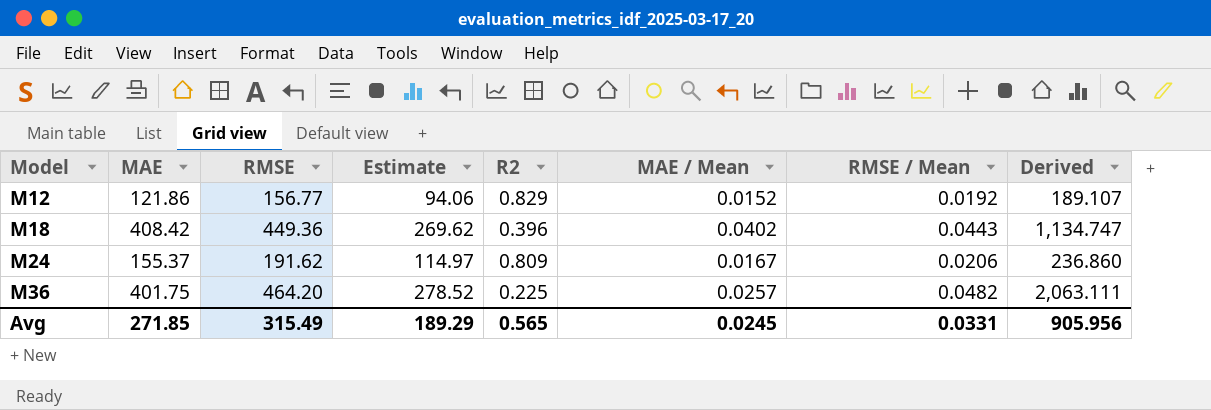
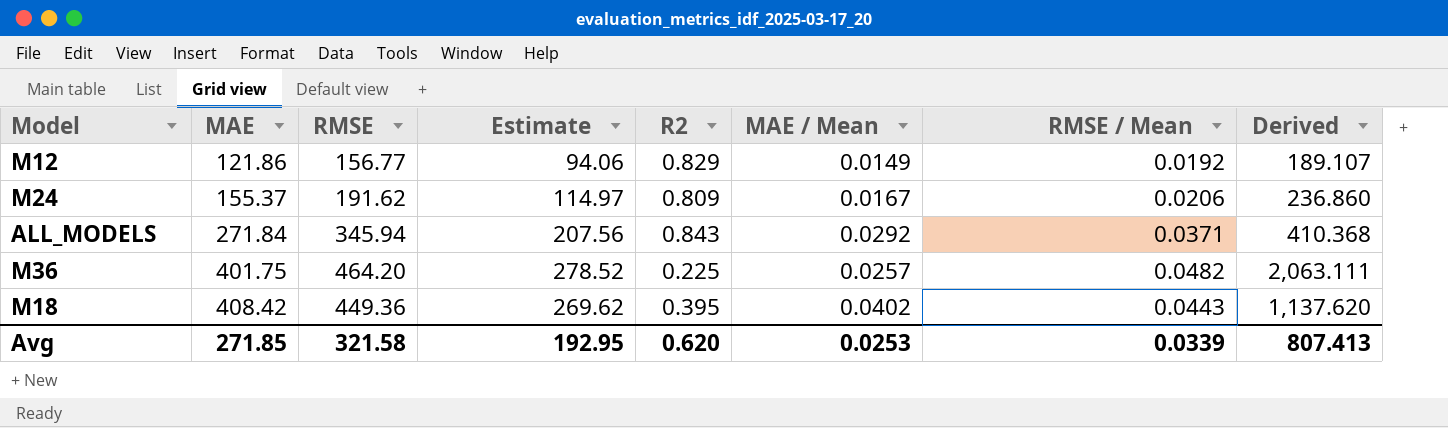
row order: Model ascending -> MAE ascending
M12 | MAE / Mean: 0.0152 -> 0.0149
row ALL_MODELS: none -> 271.84 | 345.94 | 207.56 | 0.843 | 0.0292 | 0.0371 | 410.368
M18 | R2: 0.396 -> 0.395
M18 | Derived: 1,134.747 -> 1,137.620
Avg | RMSE: 315.49 -> 321.58
Avg | Estimate: 189.29 -> 192.95
Avg | R2: 0.565 -> 0.620
Avg | MAE / Mean: 0.0245 -> 0.0253
Avg | RMSE / Mean: 0.0331 -> 0.0339
Avg | Derived: 905.956 -> 807.413

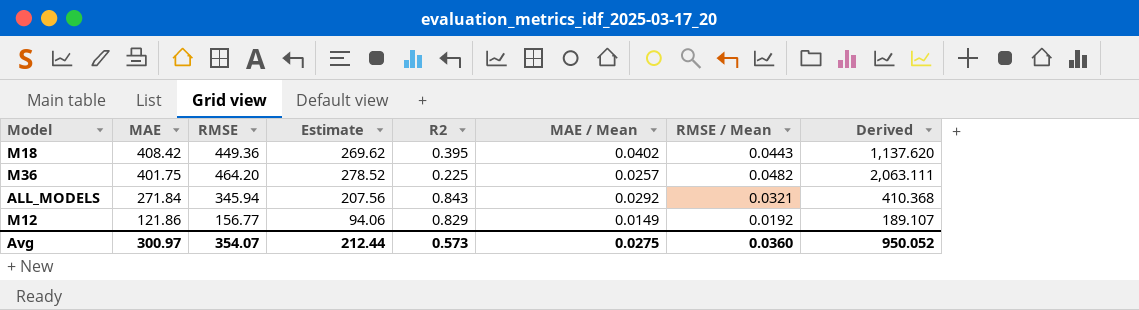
row order: MAE ascending -> MAE descending
row M24: 155.37 | 191.62 | 114.97 | 0.809 | 0.0167 | 0.0206 | 236.860 -> none
ALL_MODELS | RMSE / Mean: 0.0371 -> 0.0321
Avg | MAE: 271.85 -> 300.97
Avg | RMSE: 321.58 -> 354.07
Avg | Estimate: 192.95 -> 212.44
Avg | R2: 0.620 -> 0.573
Avg | MAE / Mean: 0.0253 -> 0.0275
Avg | RMSE / Mean: 0.0339 -> 0.0360
Avg | Derived: 807.413 -> 950.052

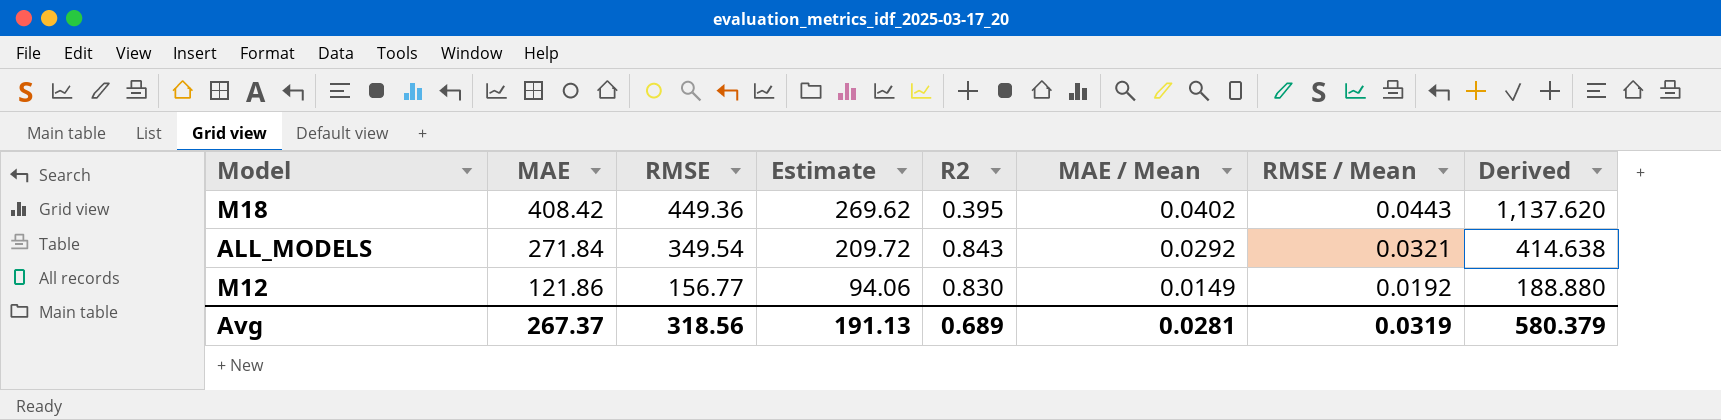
row M36: 401.75 | 464.20 | 278.52 | 0.225 | 0.0257 | 0.0482 | 2,063.111 -> none
ALL_MODELS | RMSE: 345.94 -> 349.54
ALL_MODELS | Estimate: 207.56 -> 209.72
ALL_MODELS | Derived: 410.368 -> 414.638
M12 | R2: 0.829 -> 0.830
M12 | Derived: 189.107 -> 188.880
Avg | MAE: 300.97 -> 267.37
Avg | RMSE: 354.07 -> 318.56
Avg | Estimate: 212.44 -> 191.13
Avg | R2: 0.573 -> 0.689
Avg | MAE / Mean: 0.0275 -> 0.0281
Avg | RMSE / Mean: 0.0360 -> 0.0319
Avg | Derived: 950.052 -> 580.379

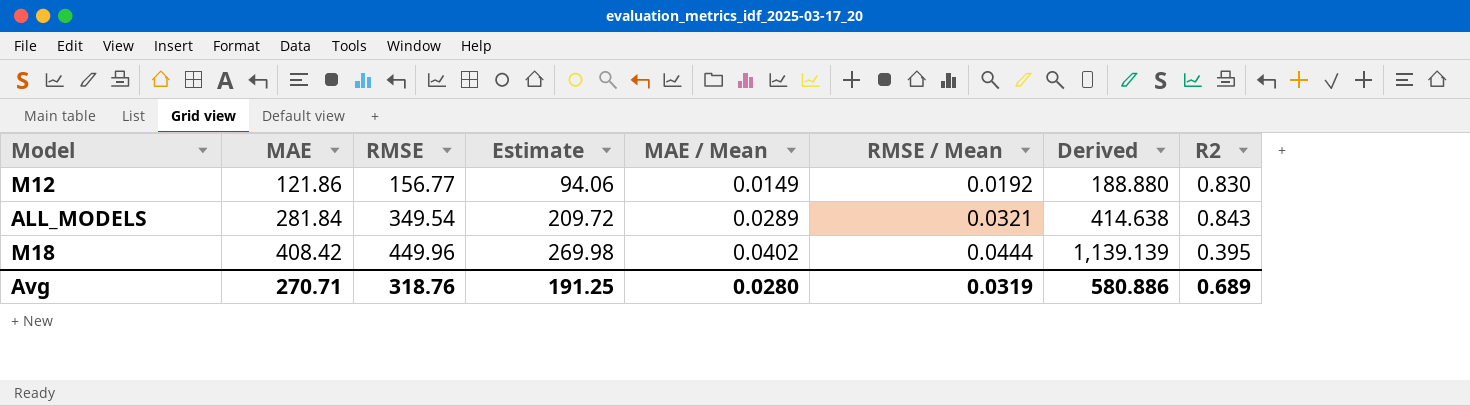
row order: MAE descending -> MAE ascending
column R2 | position: 5 -> 8
ALL_MODELS | MAE: 271.84 -> 281.84
ALL_MODELS | MAE / Mean: 0.0292 -> 0.0289
M18 | RMSE: 449.36 -> 449.96
M18 | Estimate: 269.62 -> 269.98
M18 | RMSE / Mean: 0.0443 -> 0.0444
M18 | Derived: 1,137.620 -> 1,139.139
Avg | MAE: 267.37 -> 270.71
Avg | RMSE: 318.56 -> 318.76
Avg | Estimate: 191.13 -> 191.25
Avg | MAE / Mean: 0.0281 -> 0.0280
Avg | Derived: 580.379 -> 580.886

